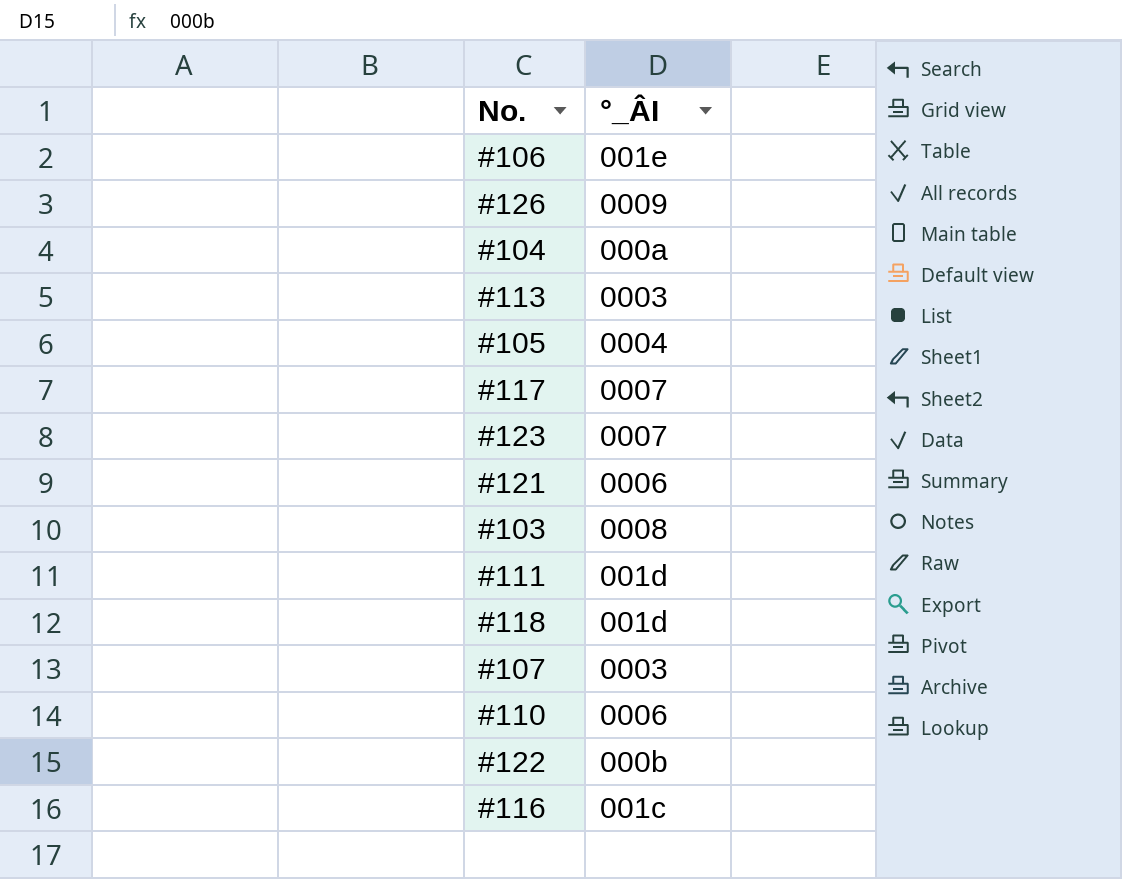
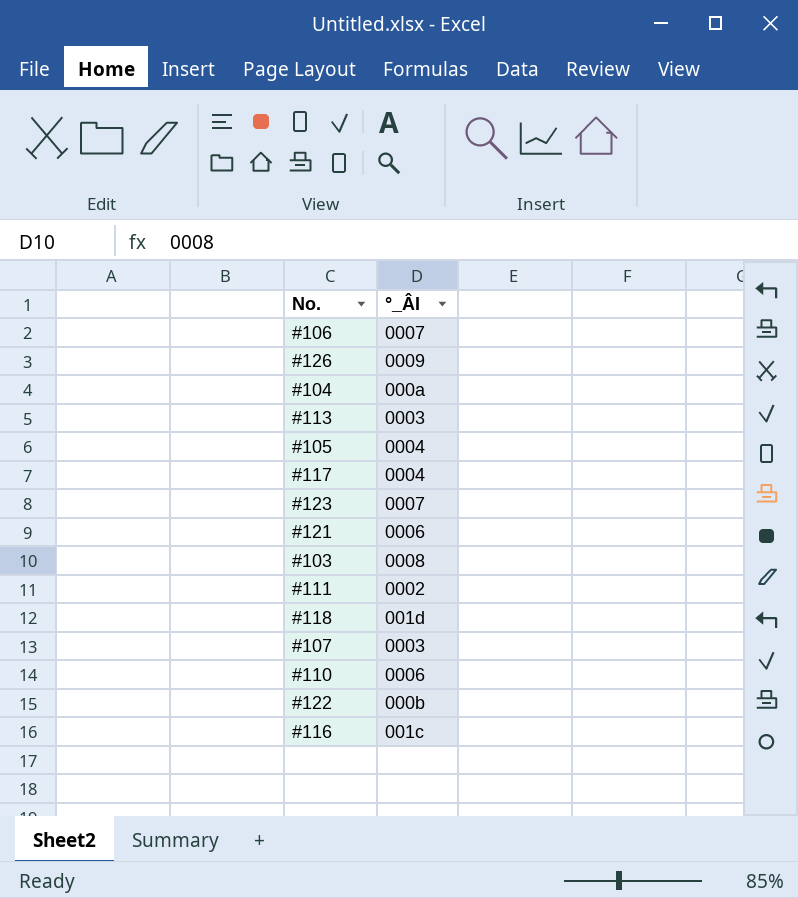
#106 | °_ÂI: 001e -> 0007
#117 | °_ÂI: 0007 -> 0004
#111 | °_ÂI: 001d -> 0002

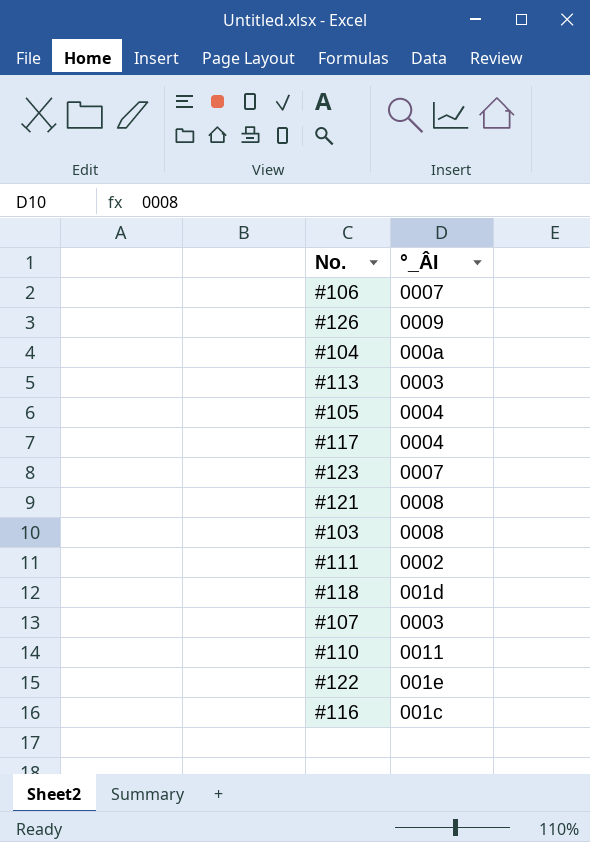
#121 | °_ÂI: 0006 -> 0008
#110 | °_ÂI: 0006 -> 0011
#122 | °_ÂI: 000b -> 001e

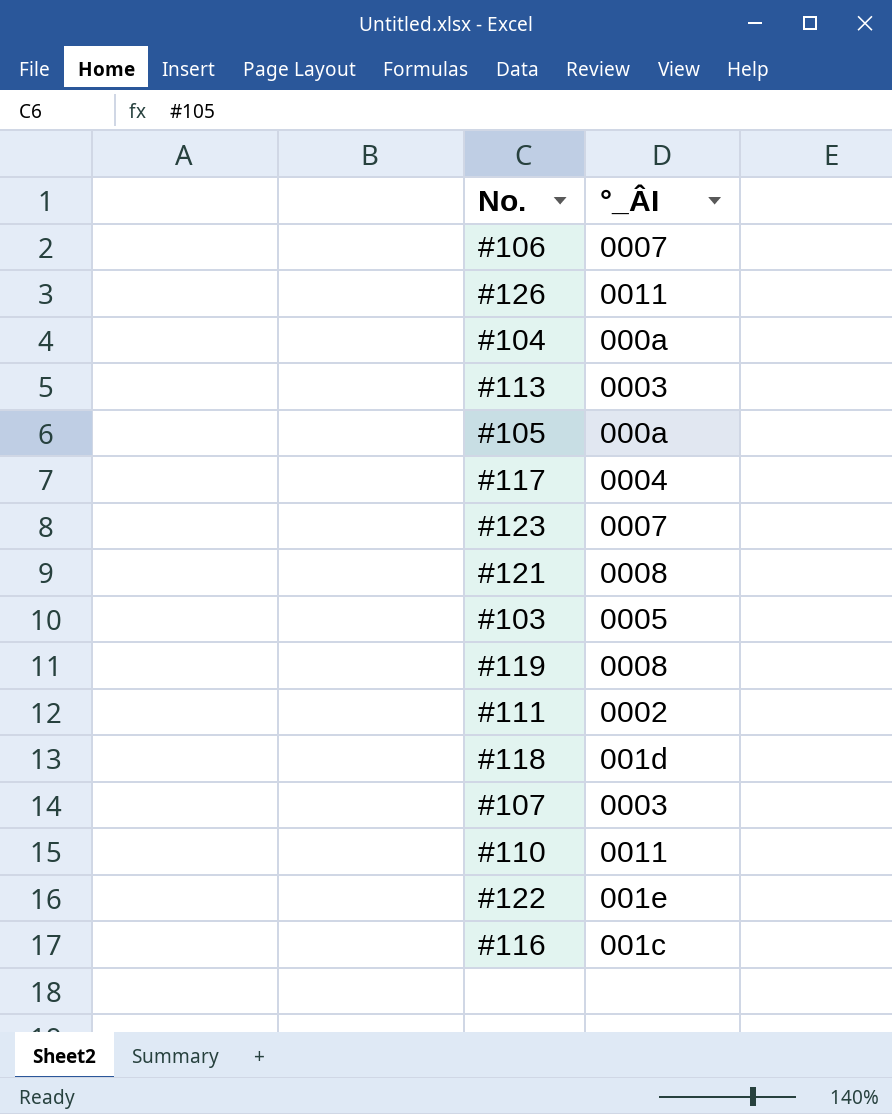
#126 | °_ÂI: 0009 -> 0011
#105 | °_ÂI: 0004 -> 000a
#103 | °_ÂI: 0008 -> 0005
row #119: none -> 0008

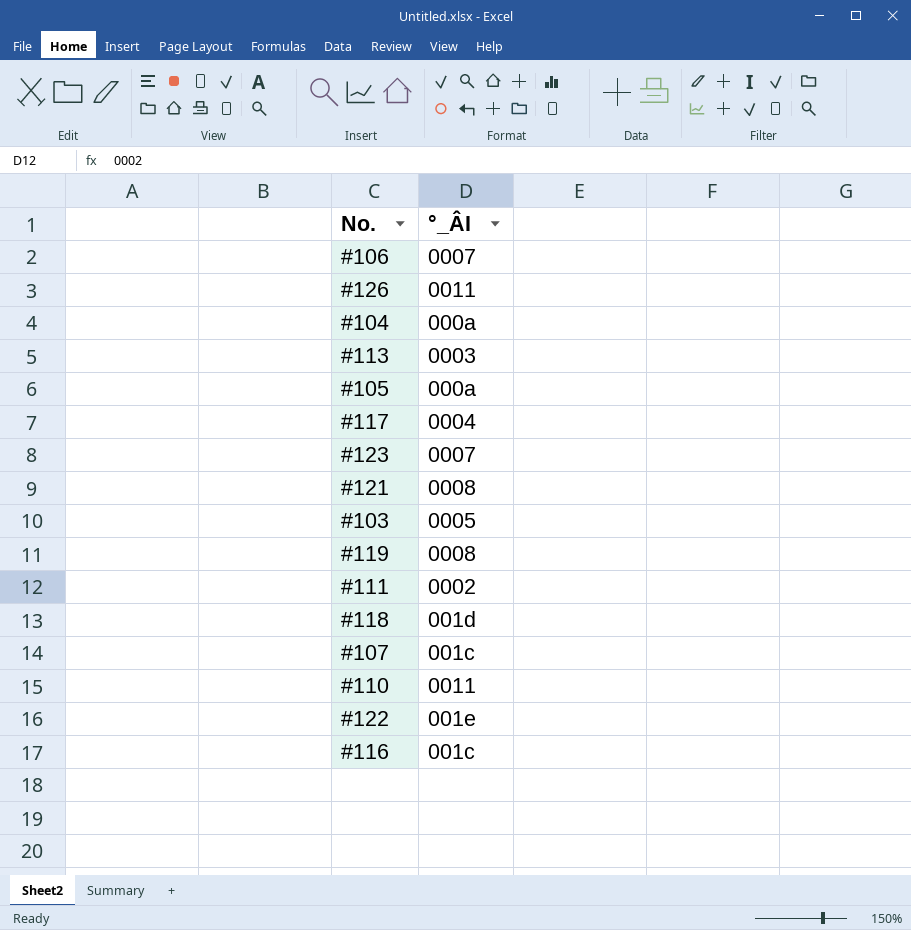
#107 | °_ÂI: 0003 -> 001c

